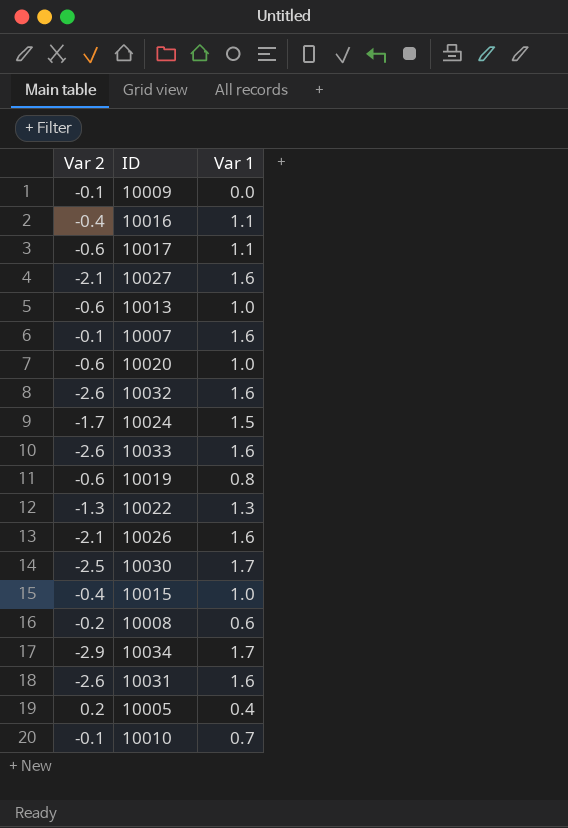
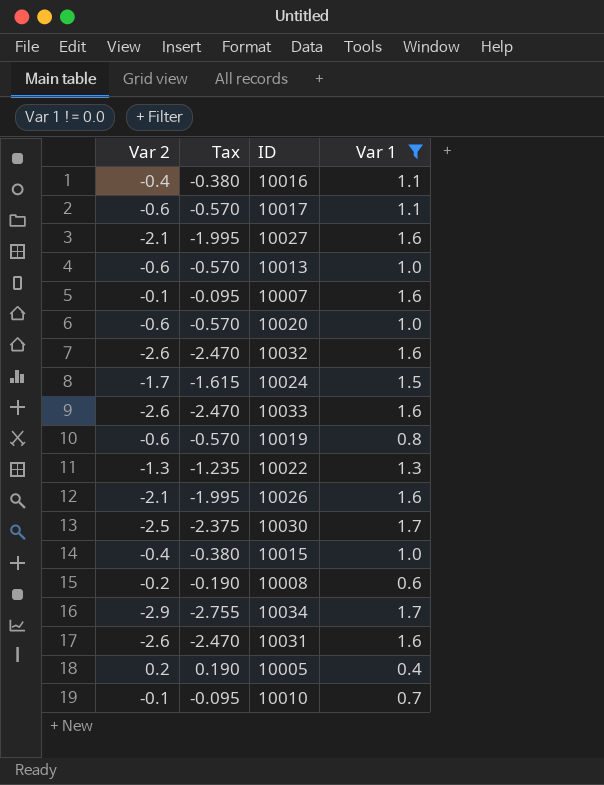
filter: none -> Var 1 != 0.0
column Tax | formula: none -> [Var 2] * 0.95

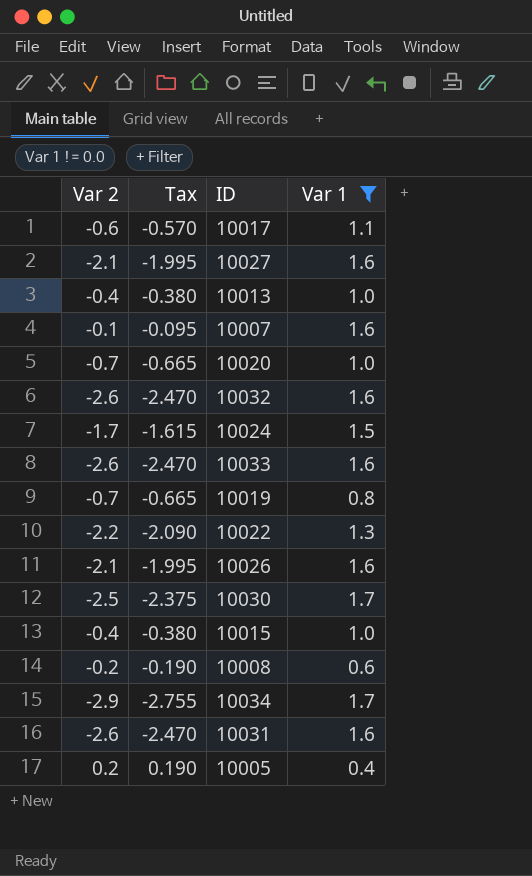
row 10016: -0.4 | -0.380 | 1.1 -> none
row 10010: -0.1 | -0.095 | 0.7 -> none
10013 | Var 2: -0.6 -> -0.4
10013 | Tax: -0.570 -> -0.380
10020 | Var 2: -0.6 -> -0.7
10020 | Tax: -0.570 -> -0.665
10019 | Var 2: -0.6 -> -0.7
10019 | Tax: -0.570 -> -0.665
10022 | Var 2: -1.3 -> -2.2
10022 | Tax: -1.235 -> -2.090

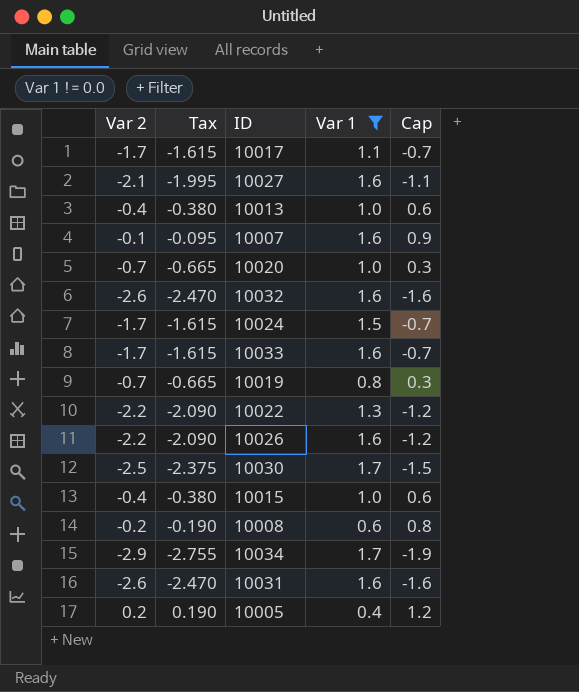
column Cap | formula: none -> [Var 2] + 1
10017 | Var 2: -0.6 -> -1.7
10017 | Tax: -0.570 -> -1.615
10033 | Var 2: -2.6 -> -1.7
10033 | Tax: -2.470 -> -1.615
10026 | Var 2: -2.1 -> -2.2
10026 | Tax: -1.995 -> -2.090

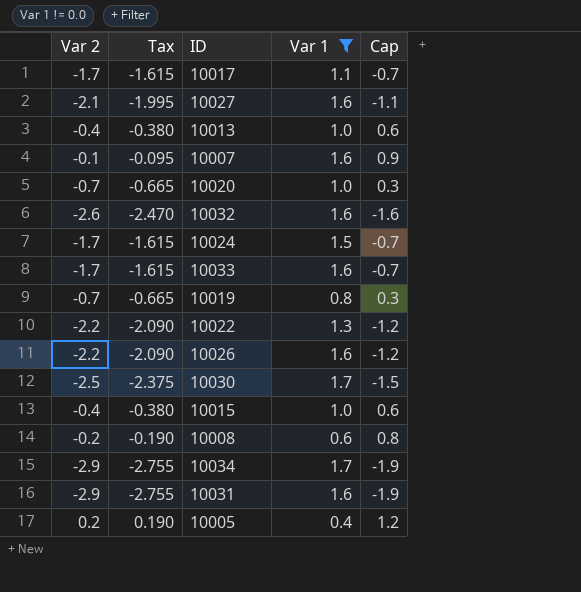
10031 | Var 2: -2.6 -> -2.9
10031 | Tax: -2.470 -> -2.755
10031 | Cap: -1.6 -> -1.9

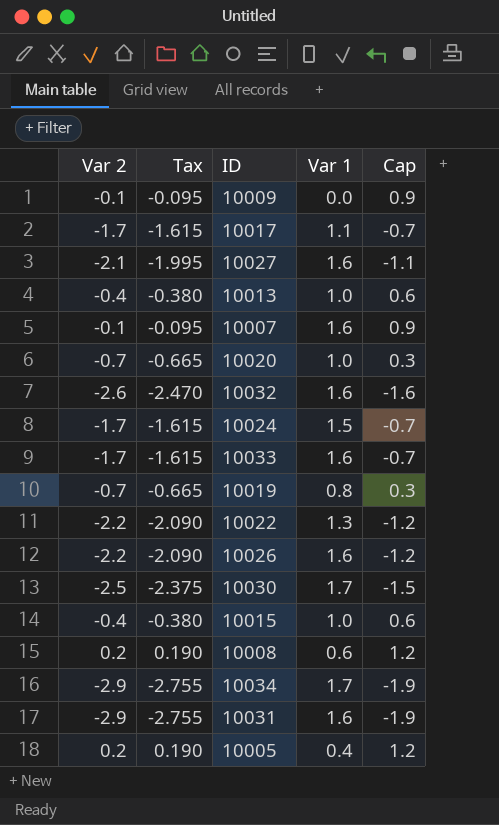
filter: Var 1 != 0.0 -> none
10008 | Var 2: -0.2 -> 0.2
10008 | Tax: -0.190 -> 0.190
10008 | Cap: 0.8 -> 1.2

